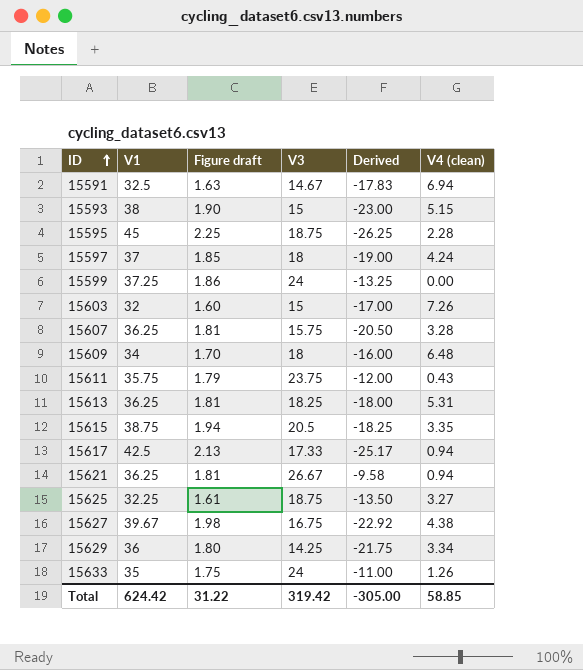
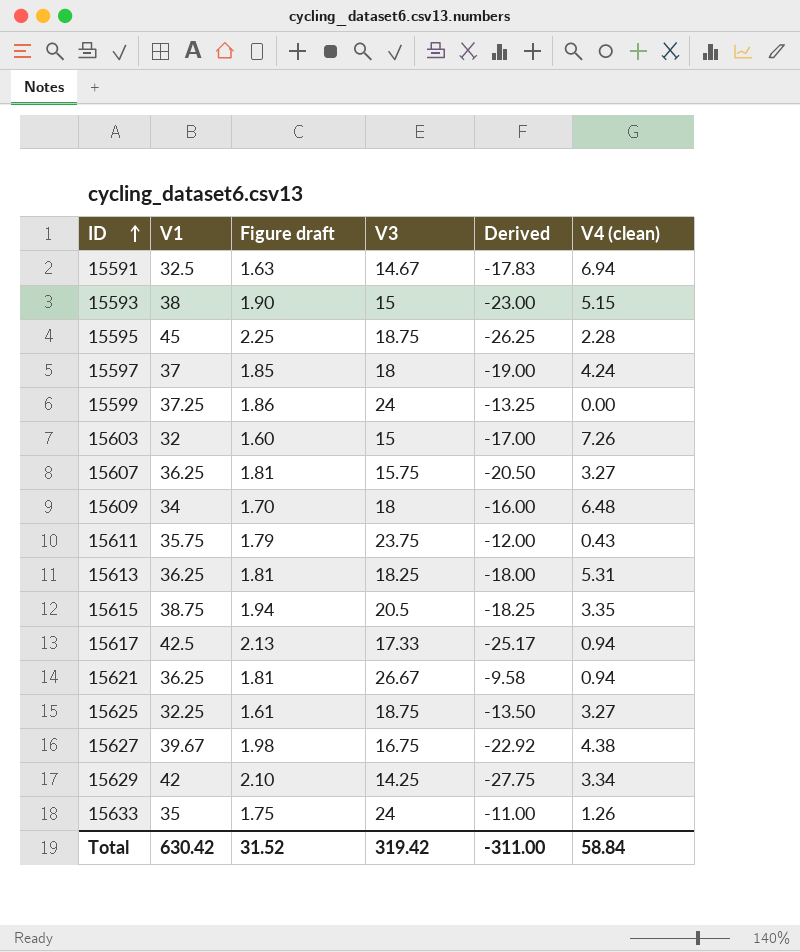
15607 | V4 (clean): 3.28 -> 3.27
15629 | V1: 36 -> 42
15629 | Figure draft: 1.80 -> 2.10
15629 | Derived: -21.75 -> -27.75
Total | V1: 624.42 -> 630.42
Total | Figure draft: 31.22 -> 31.52
Total | Derived: -305.00 -> -311.00
Total | V4 (clean): 58.85 -> 58.84

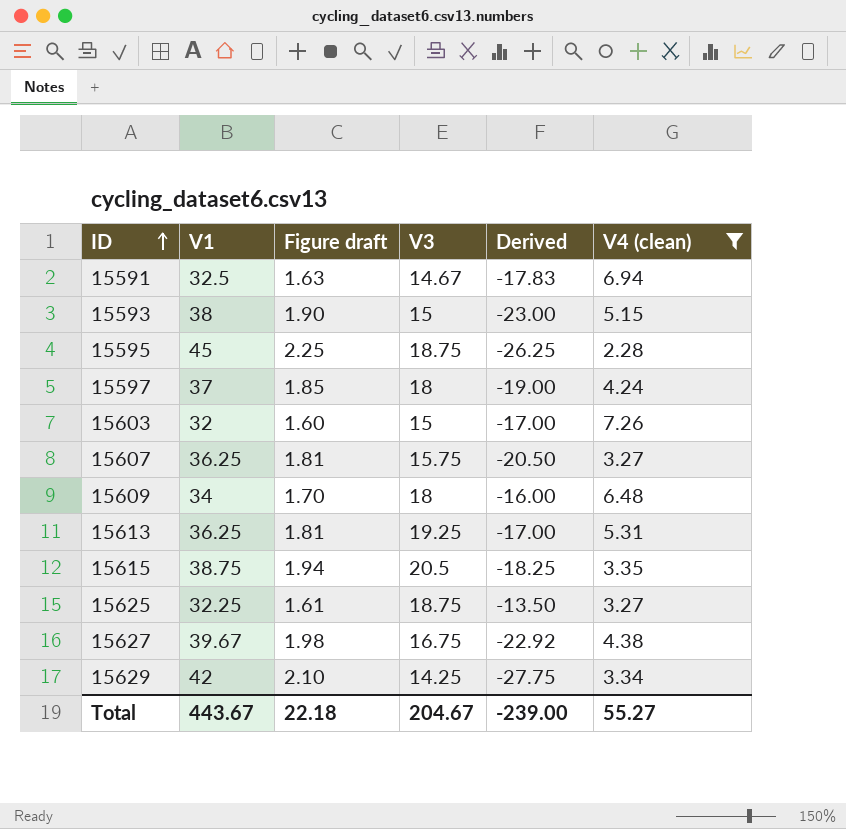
filter: none -> V4 (clean) >= 2.28
15613 | V3: 18.25 -> 19.25
15613 | Derived: -18.00 -> -17.00
Total | V1: 630.42 -> 443.67
Total | Figure draft: 31.52 -> 22.18
Total | V3: 319.42 -> 204.67
Total | Derived: -311.00 -> -239.00
Total | V4 (clean): 58.84 -> 55.27

